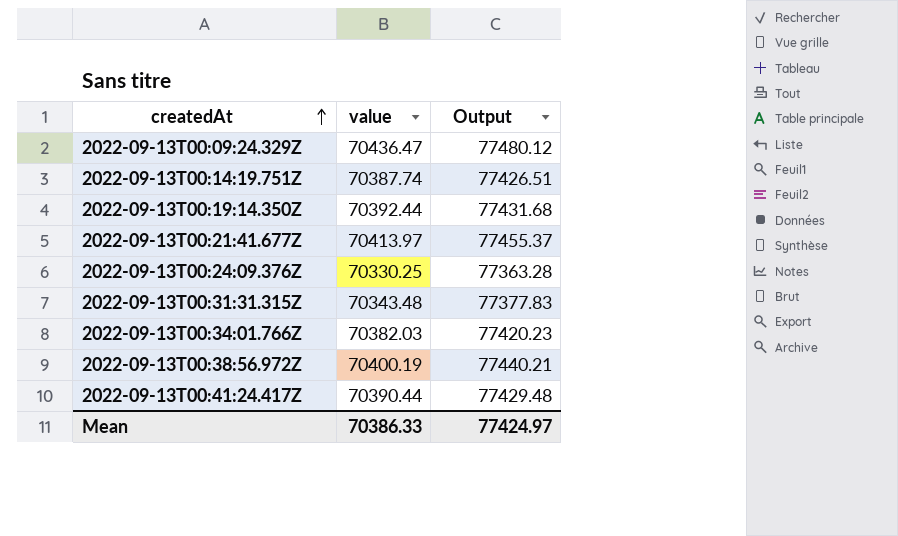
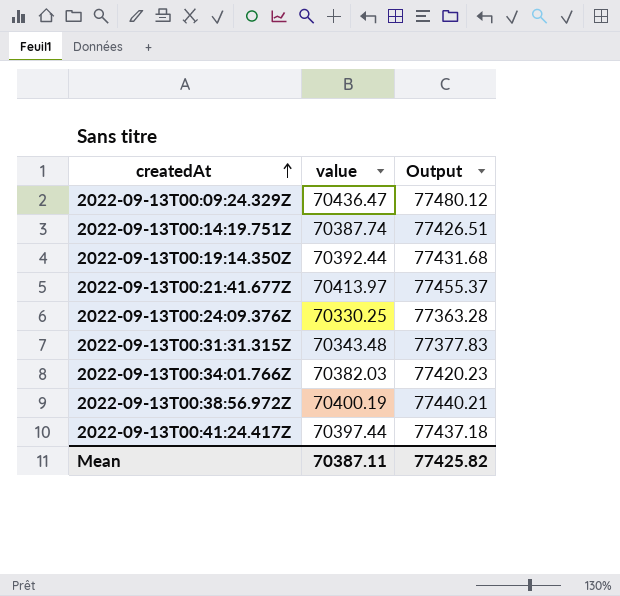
2022-09-13T00:41:24.417Z | value: 70390.44 -> 70397.44
2022-09-13T00:41:24.417Z | Output: 77429.48 -> 77437.18
Mean | value: 70386.33 -> 70387.11
Mean | Output: 77424.97 -> 77425.82

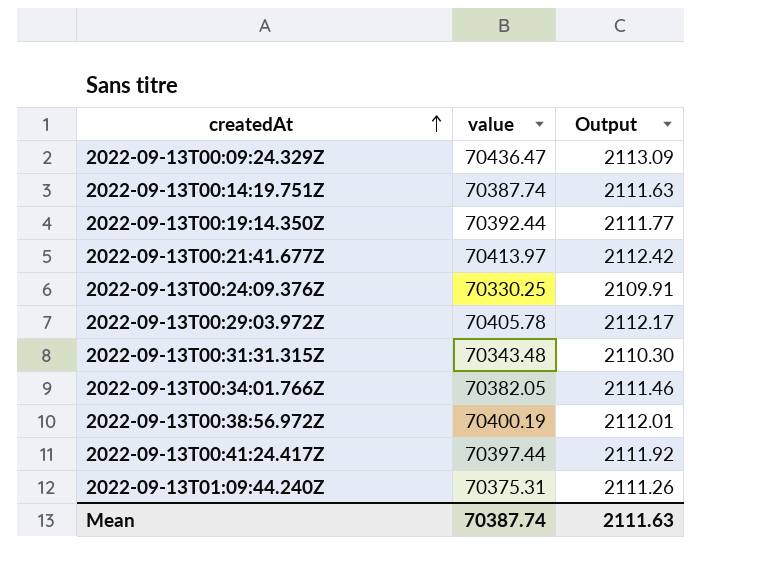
column Output | formula: [value] * 1.1 -> [value] * 0.03
row 2022-09-13T00:29:03.972Z: none -> 70405.78 | 2112.17
2022-09-13T00:34:01.766Z | value: 70382.03 -> 70382.05
row 2022-09-13T01:09:44.240Z: none -> 70375.31 | 2111.26
Mean | value: 70387.11 -> 70387.74
Mean | Output: 77425.82 -> 2111.63

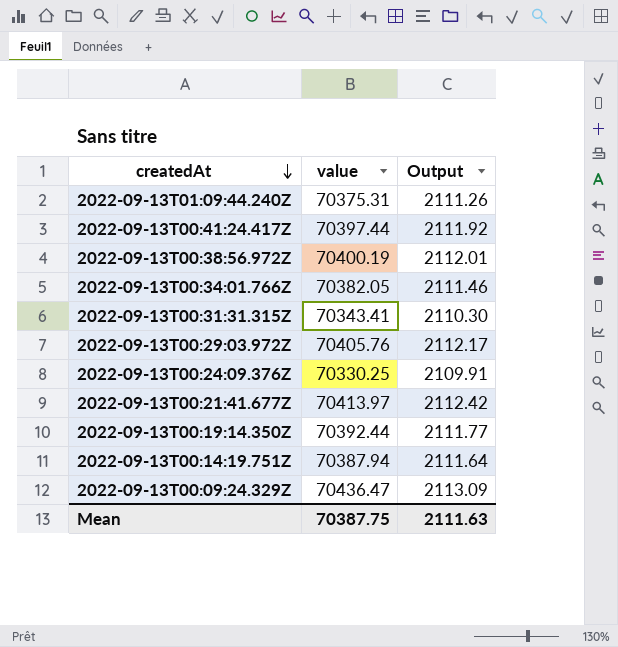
row order: createdAt ascending -> createdAt descending
2022-09-13T00:31:31.315Z | value: 70343.48 -> 70343.41
2022-09-13T00:29:03.972Z | value: 70405.78 -> 70405.76
2022-09-13T00:14:19.751Z | value: 70387.74 -> 70387.94
2022-09-13T00:14:19.751Z | Output: 2111.63 -> 2111.64
Mean | value: 70387.74 -> 70387.75

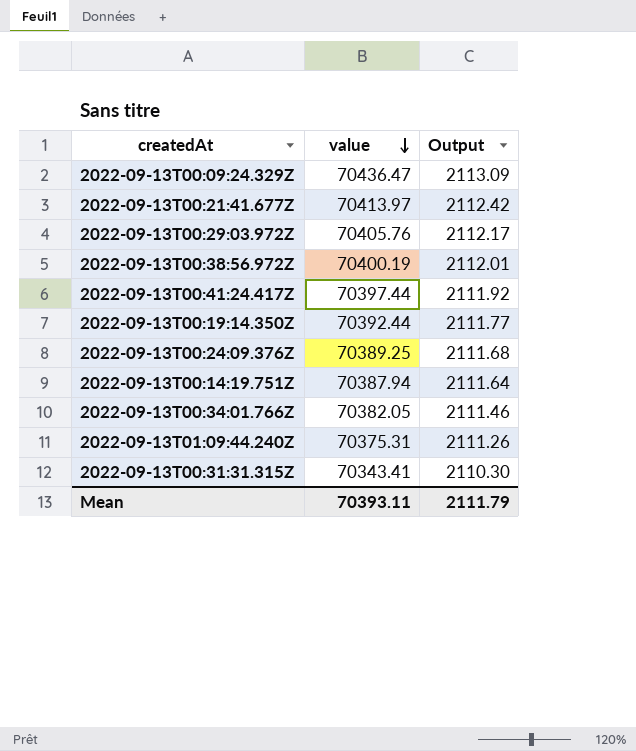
row order: createdAt descending -> value descending
2022-09-13T00:24:09.376Z | value: 70330.25 -> 70389.25
2022-09-13T00:24:09.376Z | Output: 2109.91 -> 2111.68
Mean | value: 70387.75 -> 70393.11
Mean | Output: 2111.63 -> 2111.79

